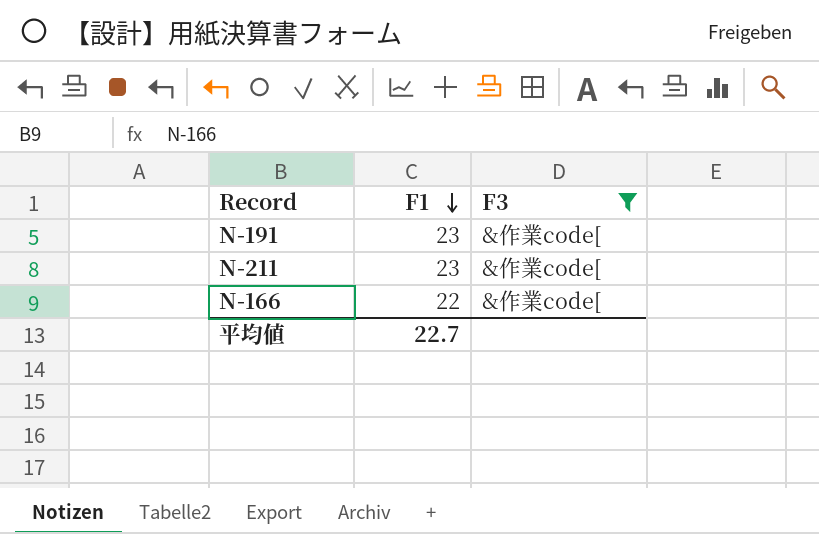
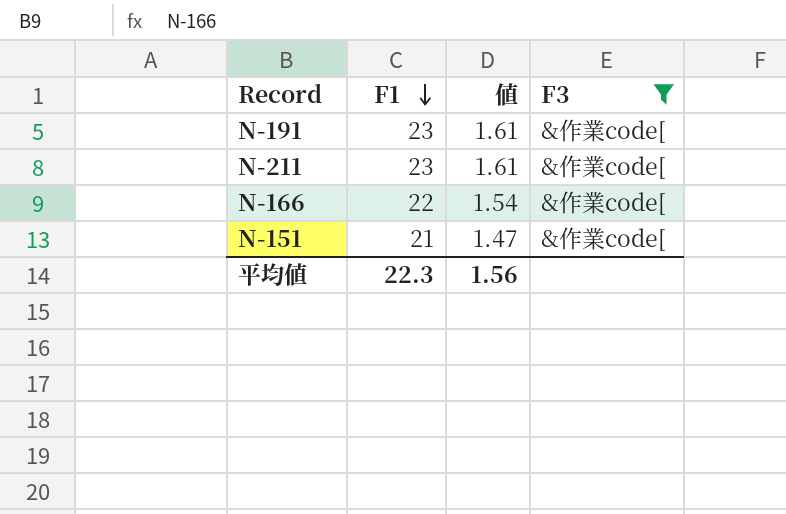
column 値 | formula: none -> [F1] * 0.07
row N-151: none -> 21 | 1.47 | &作業code[
平均値 | F1: 22.7 -> 22.3

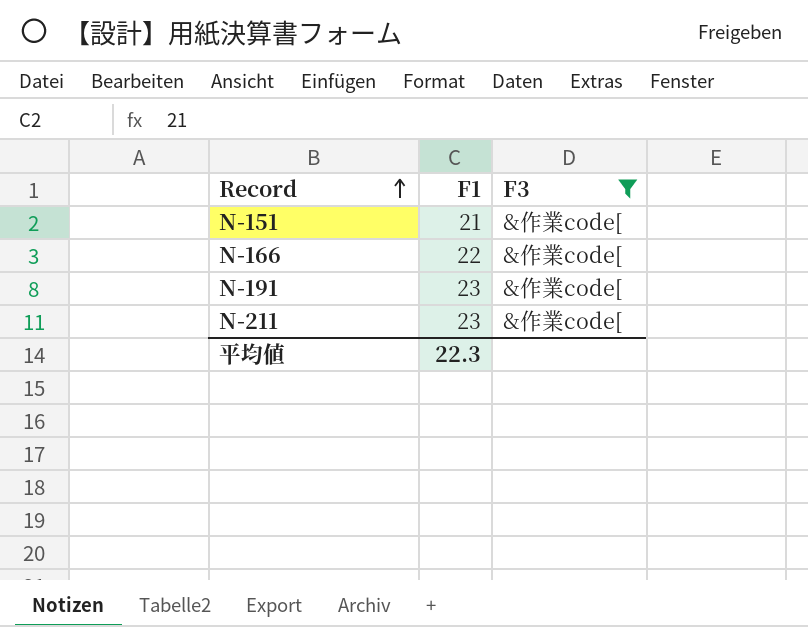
row order: F1 descending -> Record ascending
column 値 | formula: [F1] * 0.07 -> none

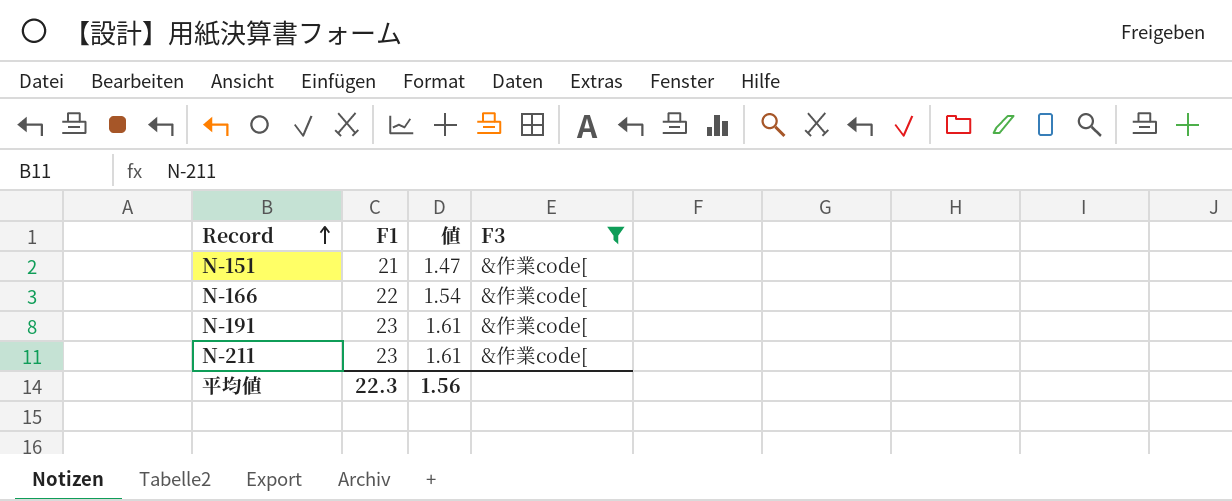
column 値 | formula: none -> [F1] * 0.07

